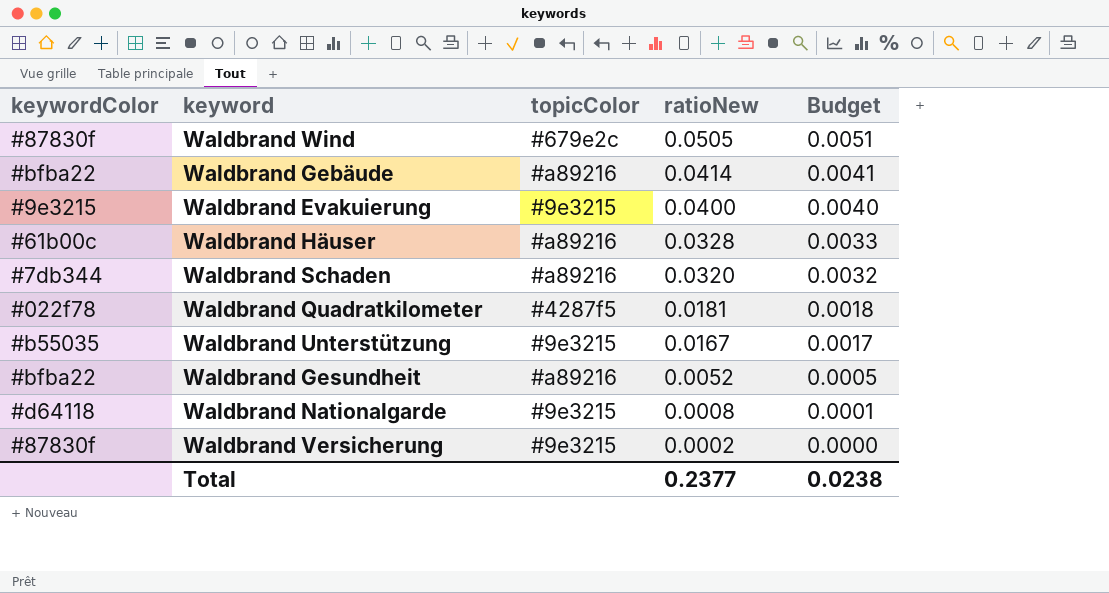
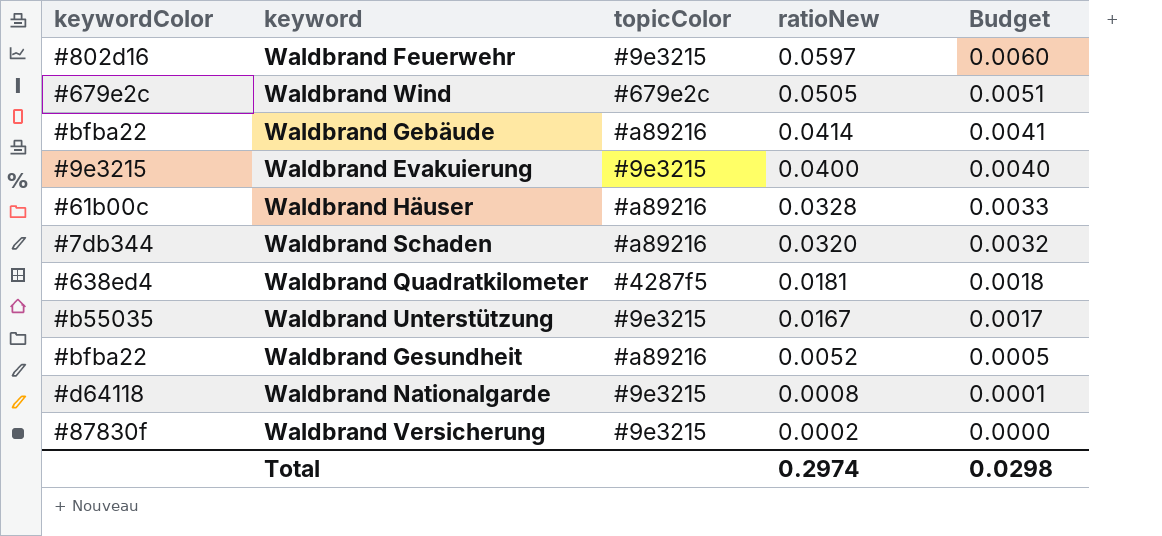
row Waldbrand Feuerwehr: none -> #802d16 | #9e3215 | 0.0597 | 0.0060
Waldbrand Wind | keywordColor: #87830f -> #679e2c
Waldbrand Quadratkilometer | keywordColor: #022f78 -> #638ed4
Total | ratioNew: 0.2377 -> 0.2974
Total | Budget: 0.0238 -> 0.0298

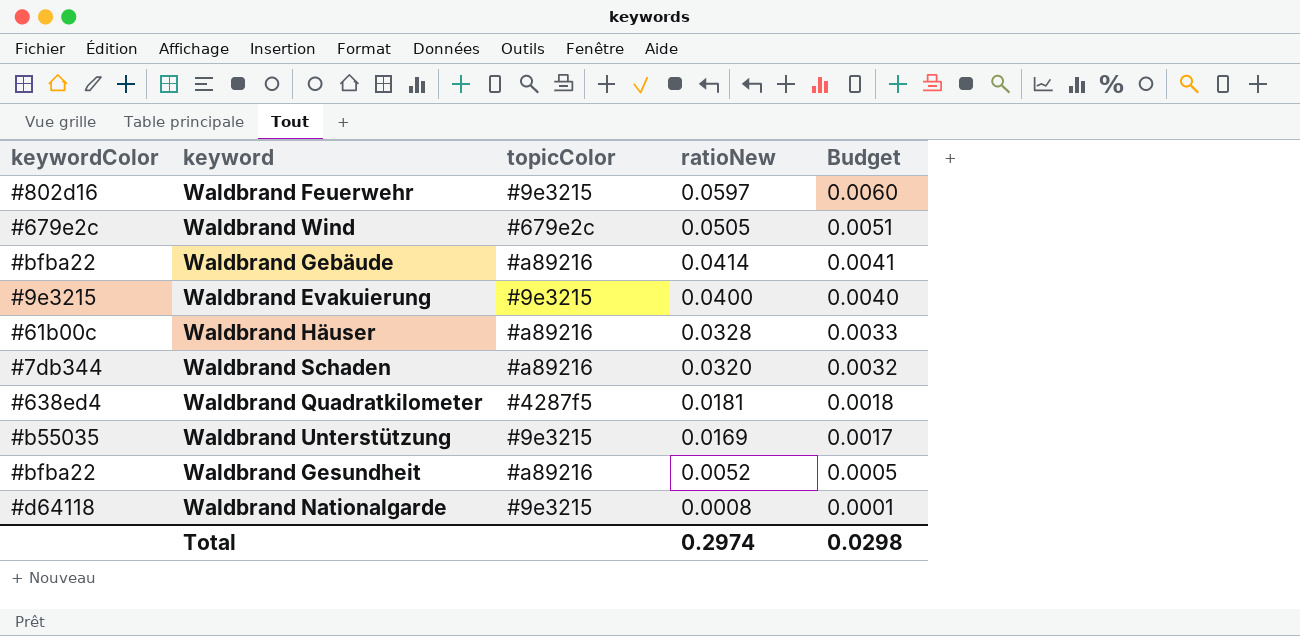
row Waldbrand Versicherung: #87830f | #9e3215 | 0.0002 | 0.0000 -> none
Waldbrand Unterstützung | ratioNew: 0.0167 -> 0.0169

